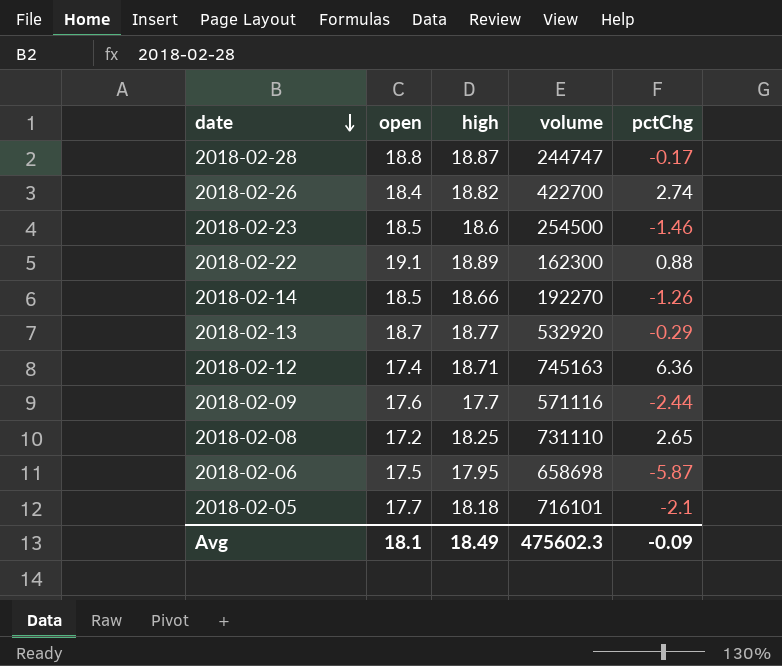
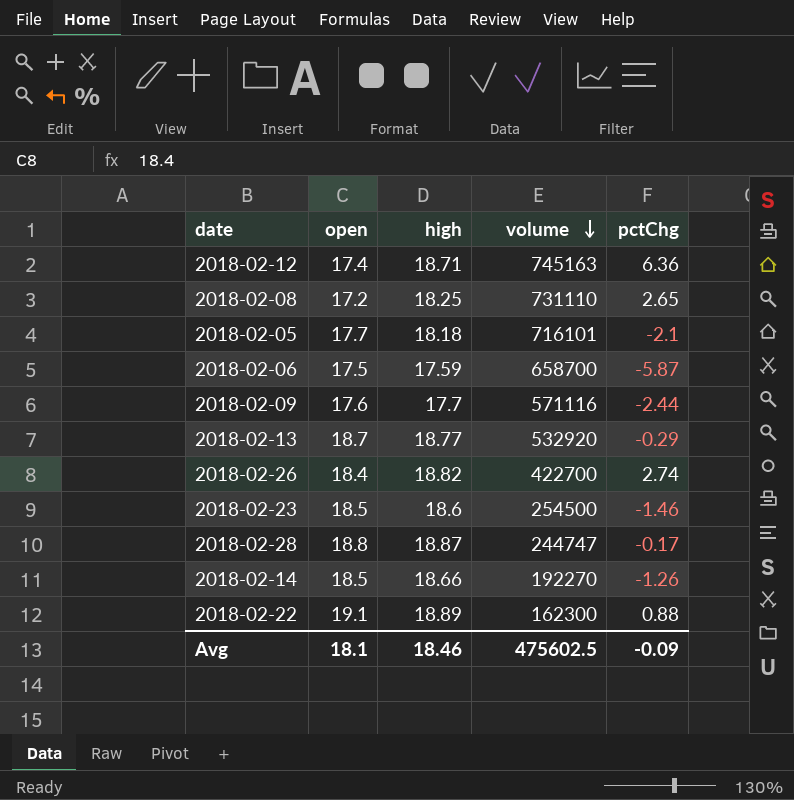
row order: date descending -> volume descending
2018-02-06 | high: 17.95 -> 17.59
2018-02-06 | volume: 658698 -> 658700
Avg | high: 18.49 -> 18.46
Avg | volume: 475602.3 -> 475602.5

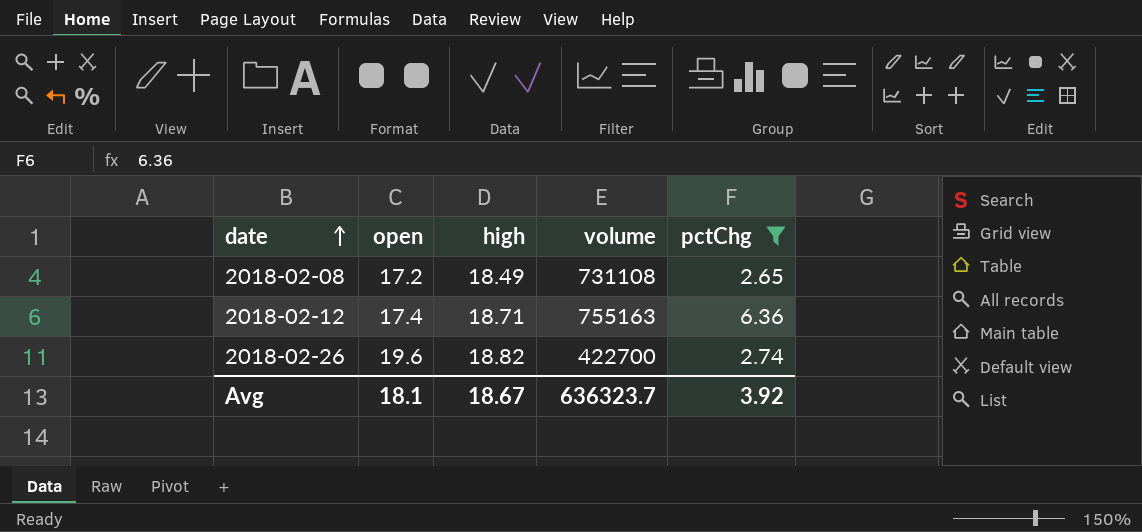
filter: none -> pctChg >= 2.65
row order: volume descending -> date ascending
2018-02-08 | high: 18.25 -> 18.49
2018-02-08 | volume: 731110 -> 731108
2018-02-12 | volume: 745163 -> 755163
2018-02-26 | open: 18.4 -> 19.6
Avg | high: 18.46 -> 18.67
Avg | volume: 475602.5 -> 636323.7
Avg | pctChg: -0.09 -> 3.92

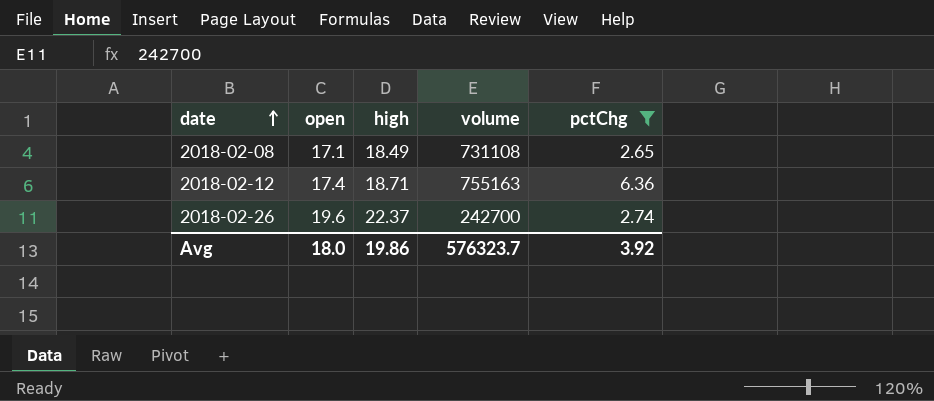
2018-02-08 | open: 17.2 -> 17.1
2018-02-26 | high: 18.82 -> 22.37
2018-02-26 | volume: 422700 -> 242700
Avg | open: 18.1 -> 18.0
Avg | high: 18.67 -> 19.86
Avg | volume: 636323.7 -> 576323.7

